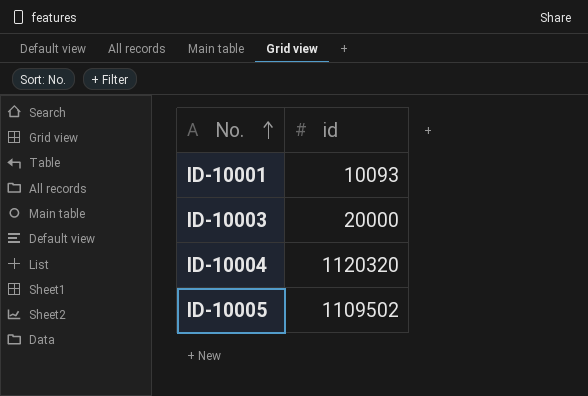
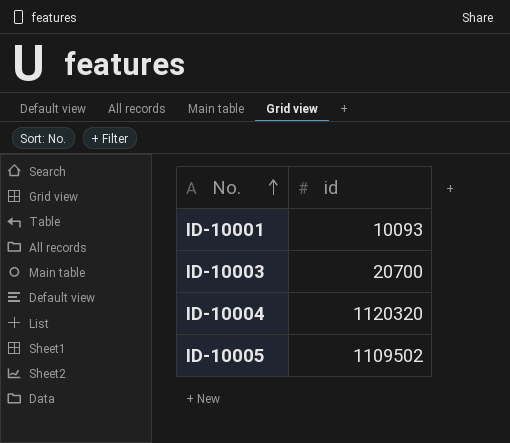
ID-10003 | id: 20000 -> 20700

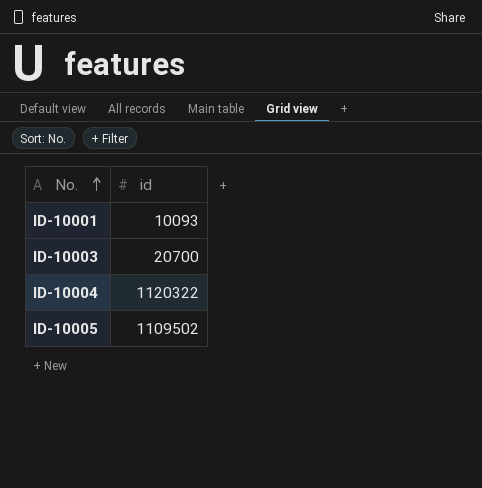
ID-10004 | id: 1120320 -> 1120322

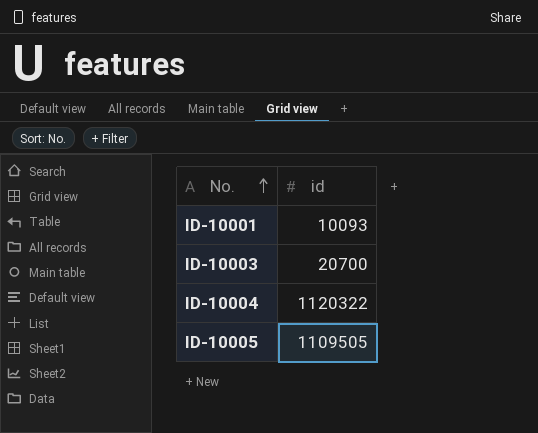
ID-10005 | id: 1109502 -> 1109505

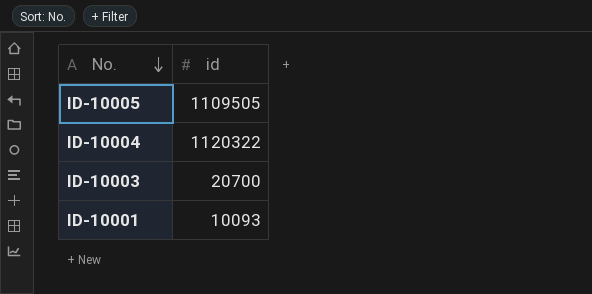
row order: No. ascending -> No. descending

